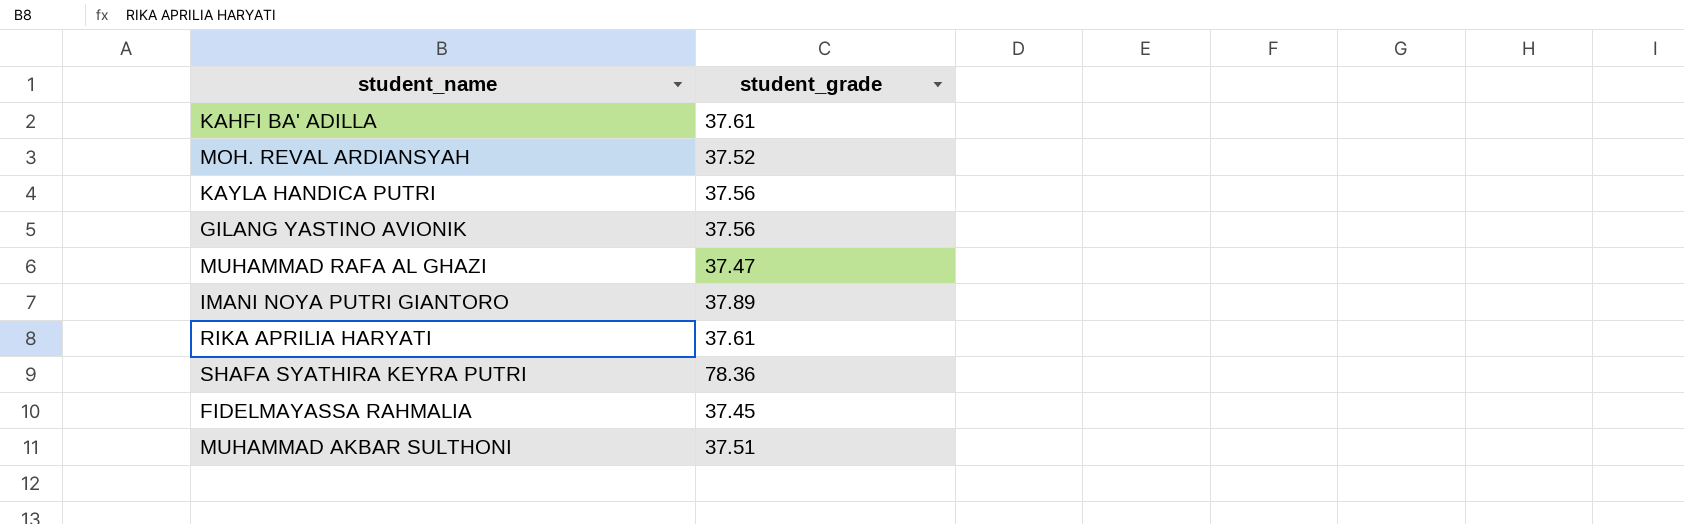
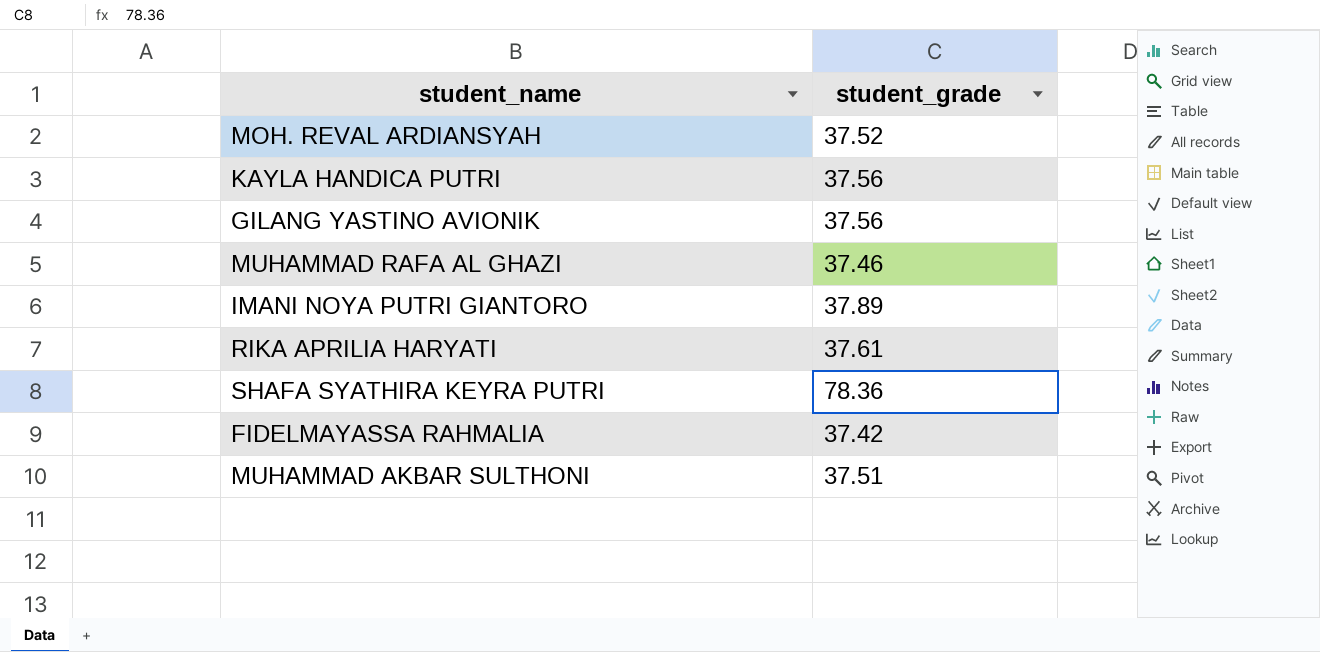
row KAHFI BA' ADILLA: 37.61 -> none
MUHAMMAD RAFA AL GHAZI | student_grade: 37.47 -> 37.46
FIDELMAYASSA RAHMALIA | student_grade: 37.45 -> 37.42

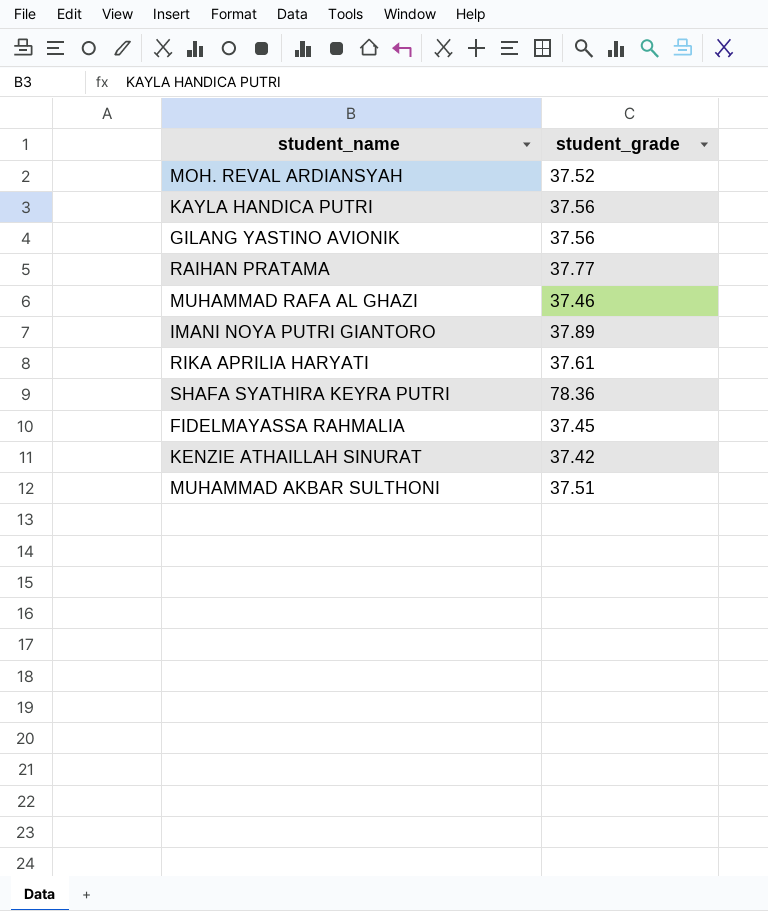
row RAIHAN PRATAMA: none -> 37.77
FIDELMAYASSA RAHMALIA | student_grade: 37.42 -> 37.45
row KENZIE ATHAILLAH SINURAT: none -> 37.42

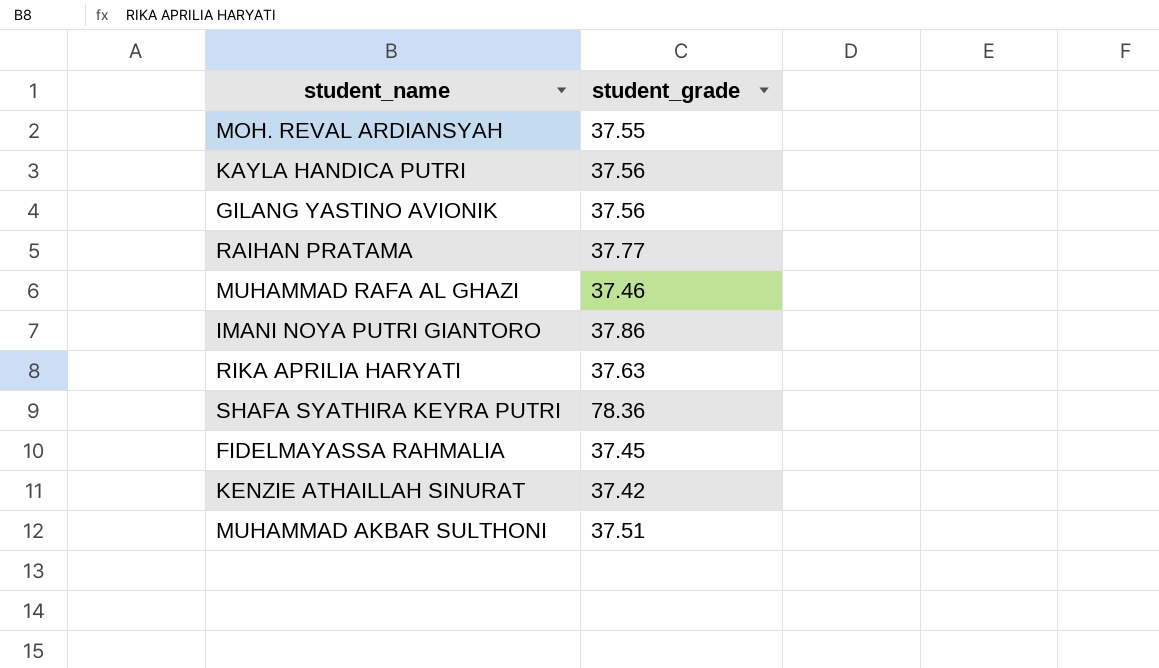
MOH. REVAL ARDIANSYAH | student_grade: 37.52 -> 37.55
IMANI NOYA PUTRI GIANTORO | student_grade: 37.89 -> 37.86
RIKA APRILIA HARYATI | student_grade: 37.61 -> 37.63

